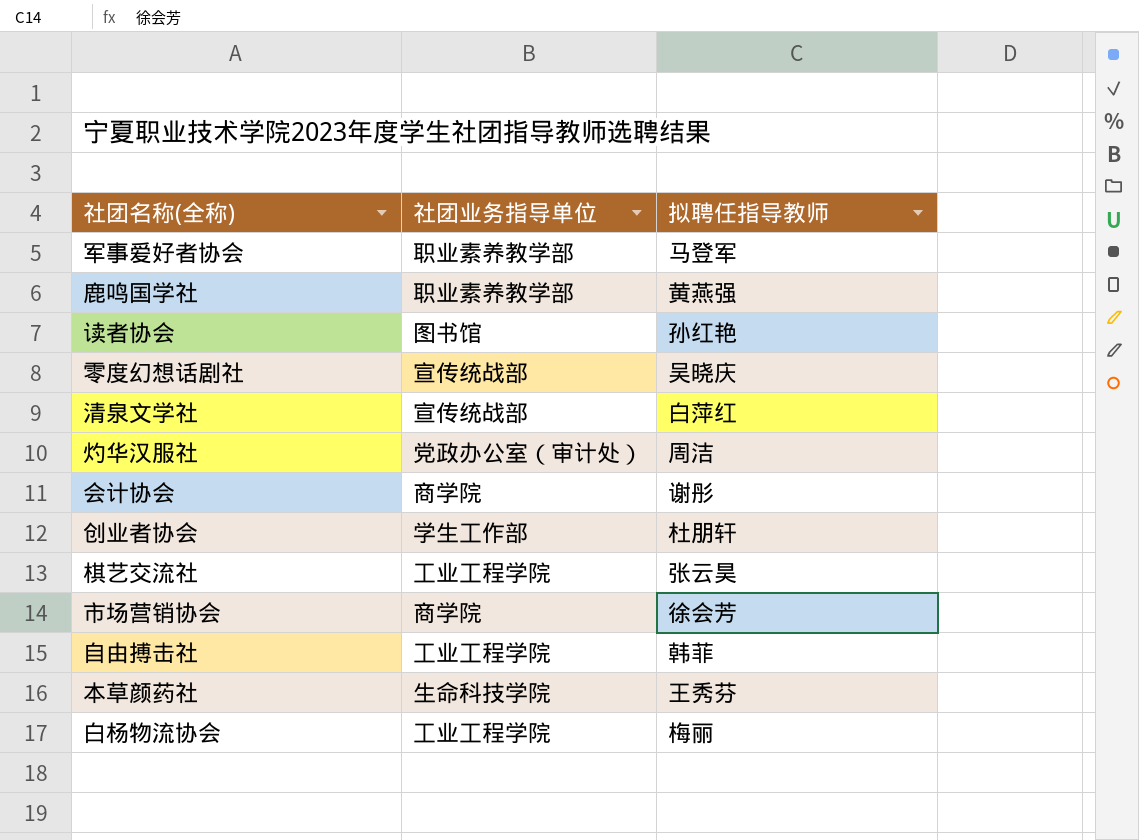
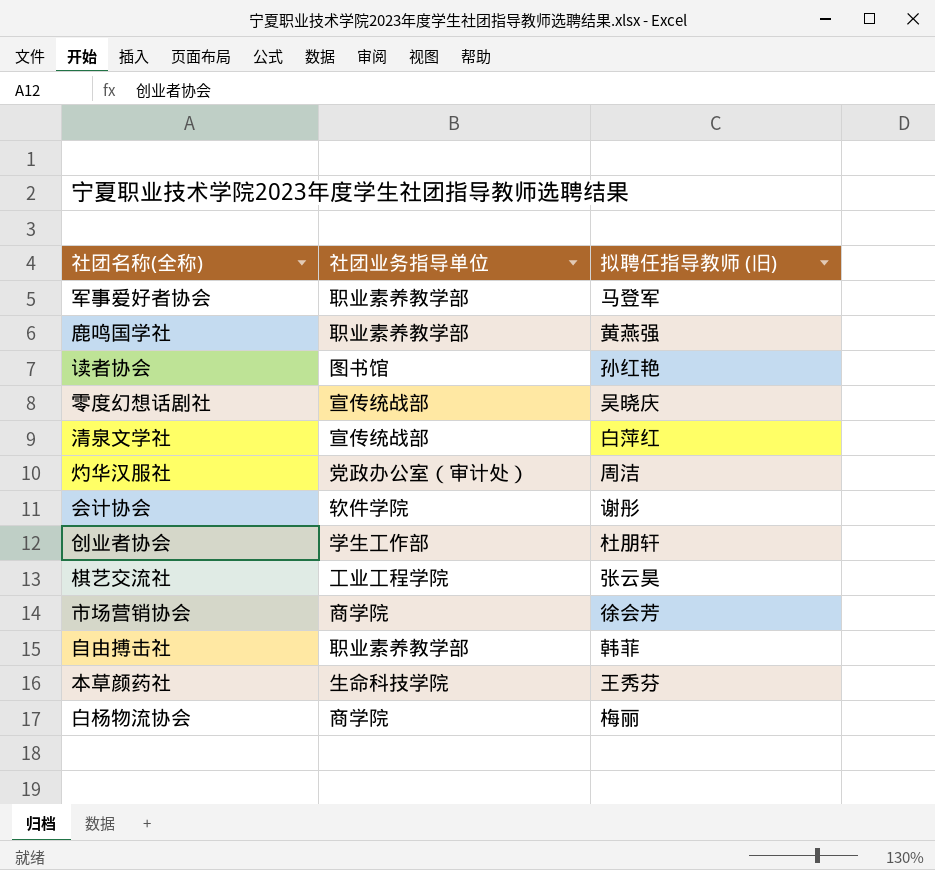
column name: 拟聘任指导教师 -> 拟聘任指导教师 (旧)
会计协会 | 社团业务指导单位: 商学院 -> 软件学院
自由搏击社 | 社团业务指导单位: 工业工程学院 -> 职业素养教学部
白杨物流协会 | 社团业务指导单位: 工业工程学院 -> 商学院

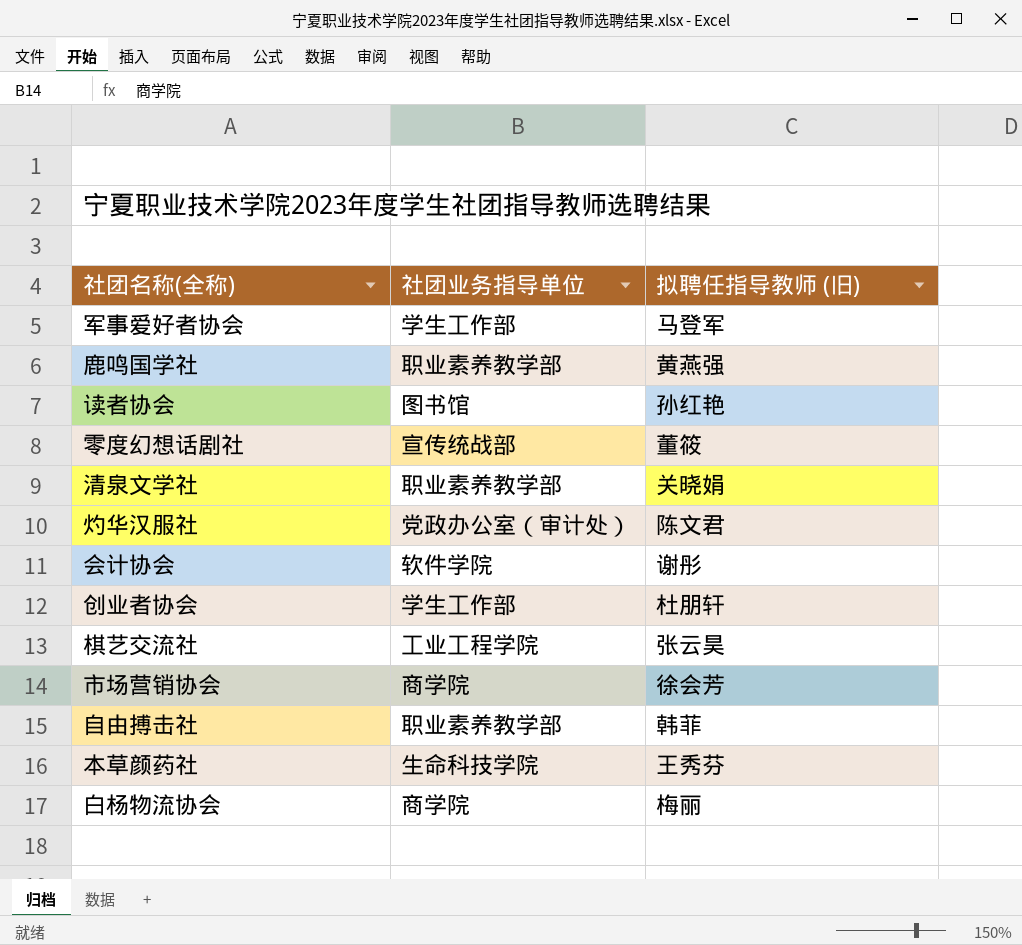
军事爱好者协会 | 社团业务指导单位: 职业素养教学部 -> 学生工作部
零度幻想话剧社 | 拟聘任指导教师 (旧): 吴晓庆 -> 董筱
清泉文学社 | 社团业务指导单位: 宣传统战部 -> 职业素养教学部
清泉文学社 | 拟聘任指导教师 (旧): 白萍红 -> 关晓娟
灼华汉服社 | 拟聘任指导教师 (旧): 周洁 -> 陈文君

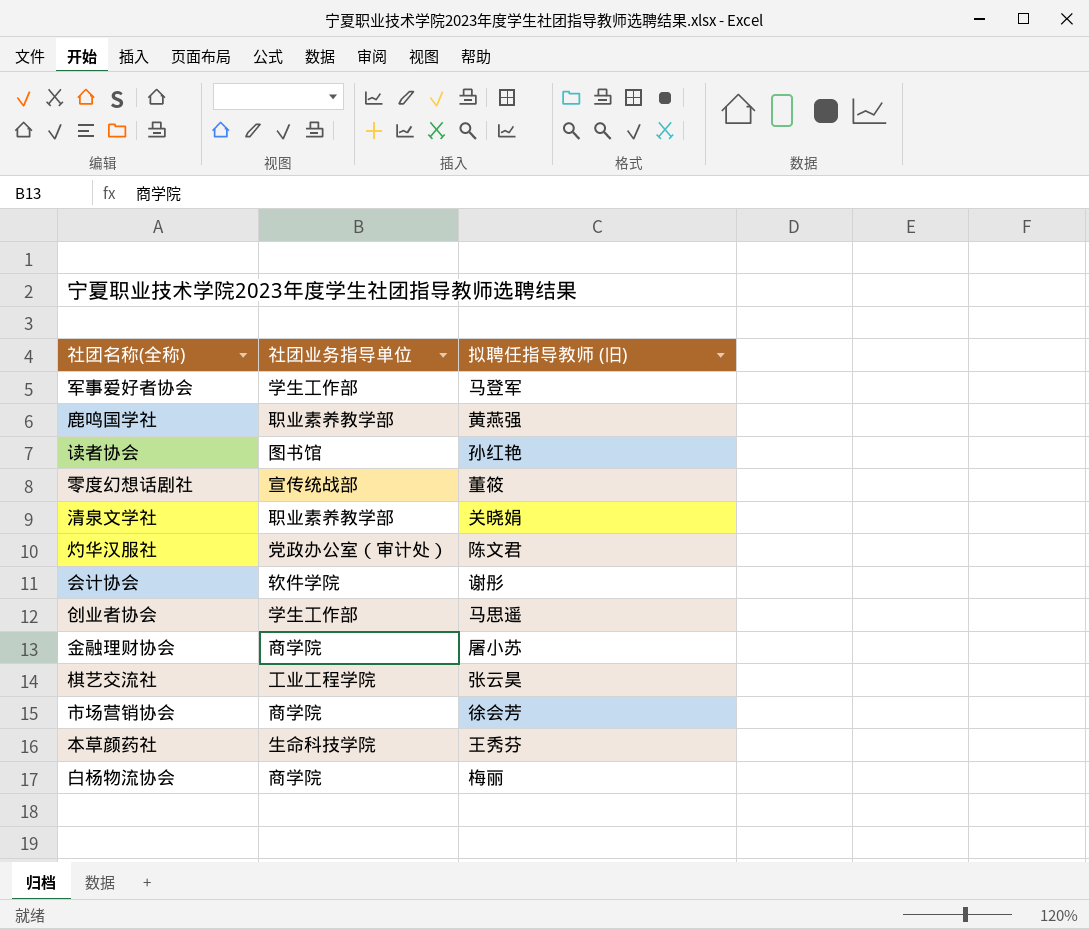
row 自由搏击社: 职业素养教学部 | 韩菲 -> none
创业者协会 | 拟聘任指导教师 (旧): 杜朋轩 -> 马思遥
row 金融理财协会: none -> 商学院 | 屠小苏

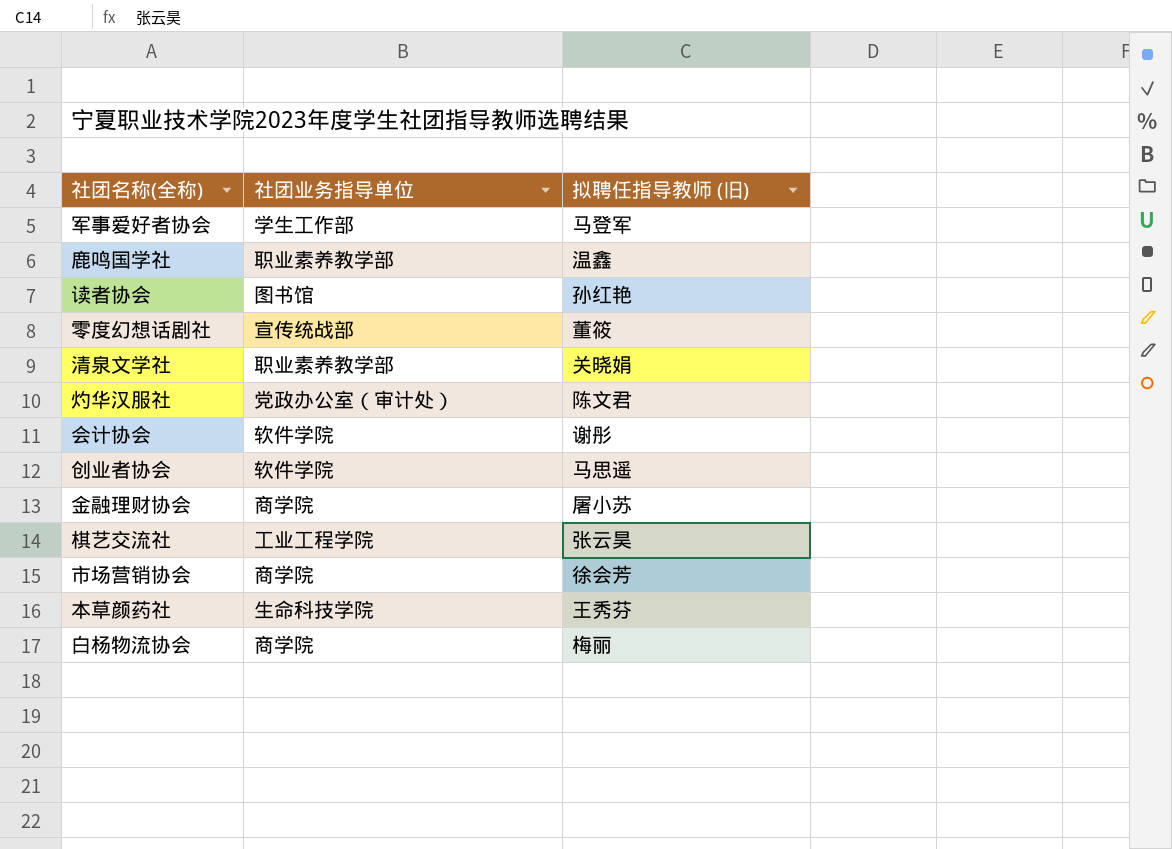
鹿鸣国学社 | 拟聘任指导教师 (旧): 黄燕强 -> 温鑫
创业者协会 | 社团业务指导单位: 学生工作部 -> 软件学院

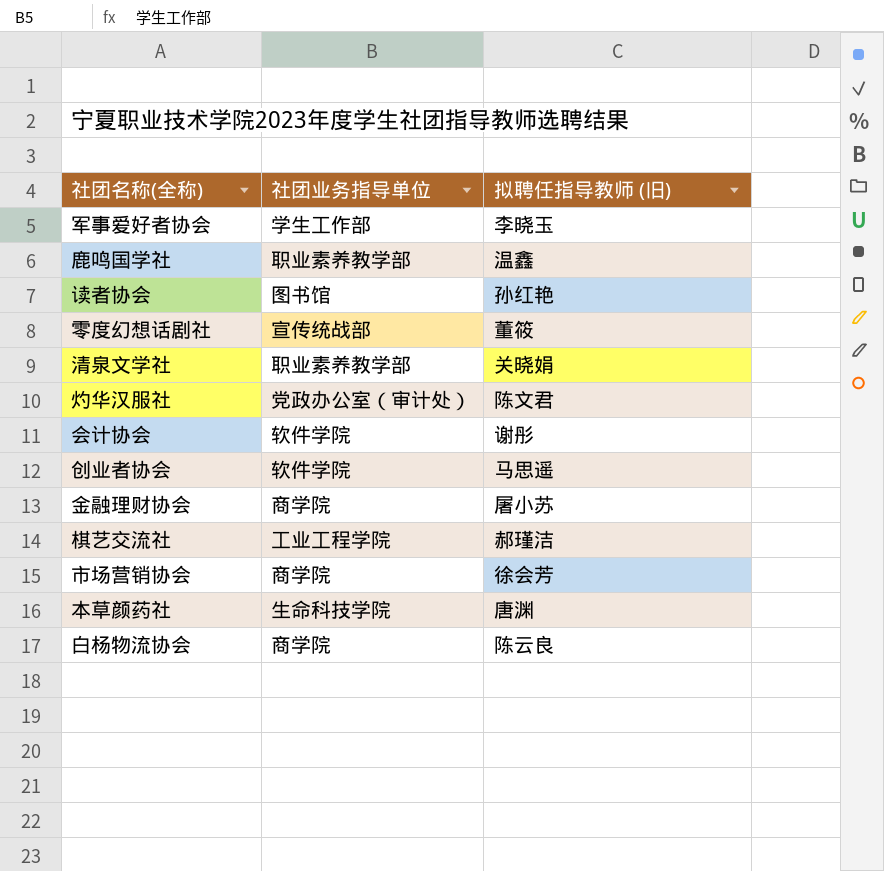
军事爱好者协会 | 拟聘任指导教师 (旧): 马登军 -> 李晓玉
棋艺交流社 | 拟聘任指导教师 (旧): 张云昊 -> 郝瑾洁
本草颜药社 | 拟聘任指导教师 (旧): 王秀芬 -> 唐渊
白杨物流协会 | 拟聘任指导教师 (旧): 梅丽 -> 陈云良

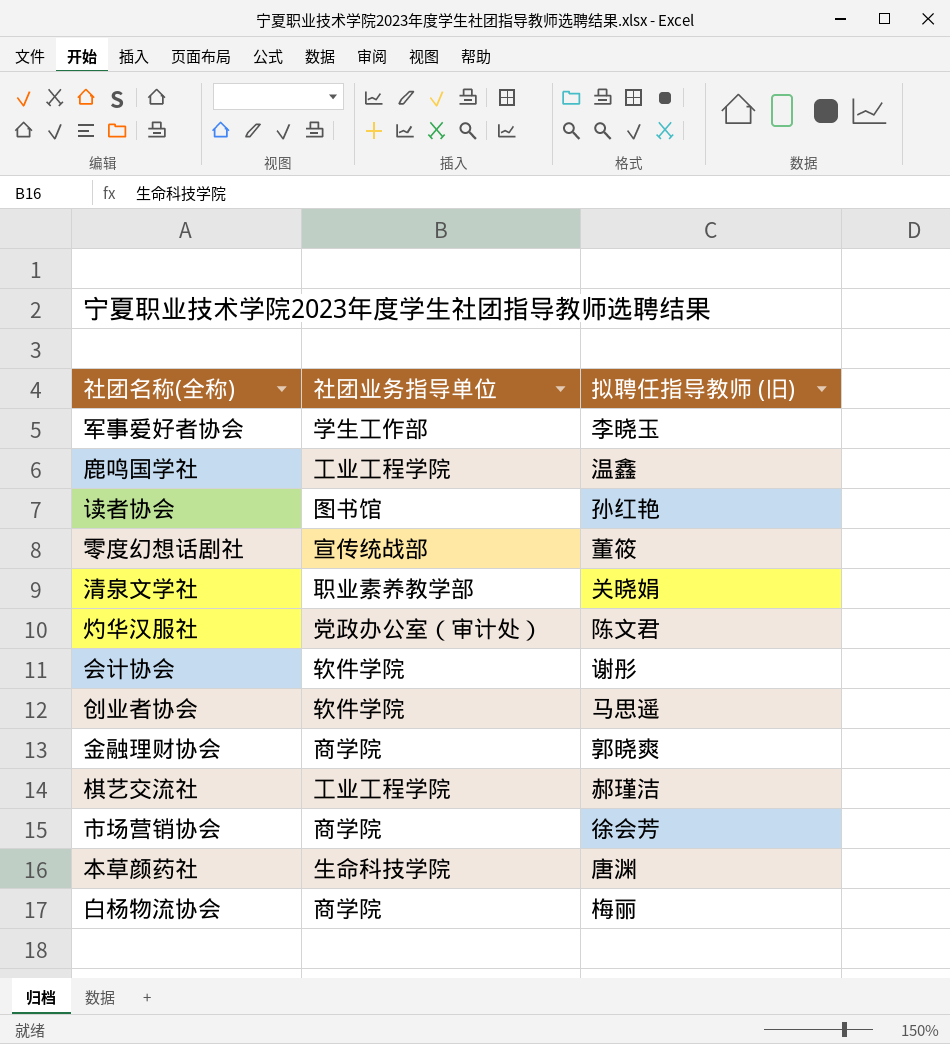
鹿鸣国学社 | 社团业务指导单位: 职业素养教学部 -> 工业工程学院
金融理财协会 | 拟聘任指导教师 (旧): 屠小苏 -> 郭晓爽
白杨物流协会 | 拟聘任指导教师 (旧): 陈云良 -> 梅丽

